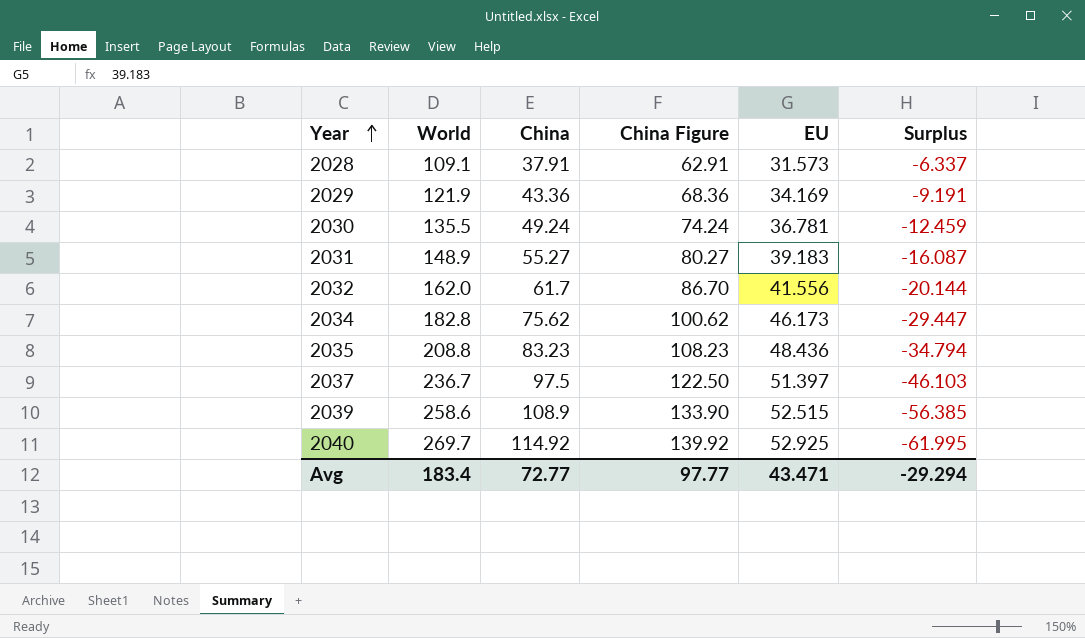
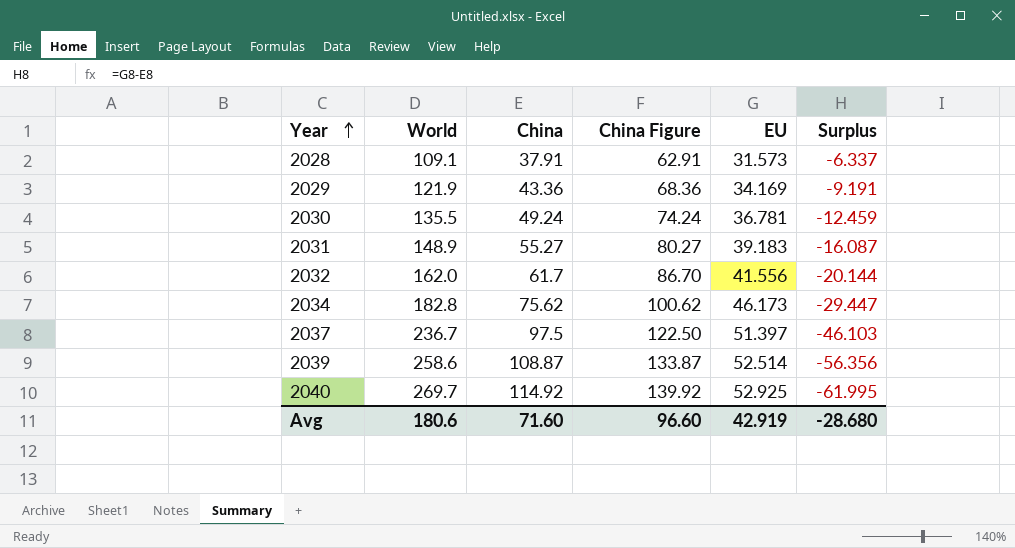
row 2035: 208.8 | 83.23 | 108.23 | 48.436 | -34.794 -> none
2039 | China: 108.9 -> 108.87
2039 | China Figure: 133.90 -> 133.87
2039 | EU: 52.515 -> 52.514
2039 | Surplus: -56.385 -> -56.356
Avg | World: 183.4 -> 180.6
Avg | China: 72.77 -> 71.60
Avg | China Figure: 97.77 -> 96.60
Avg | EU: 43.471 -> 42.919
Avg | Surplus: -29.294 -> -28.680

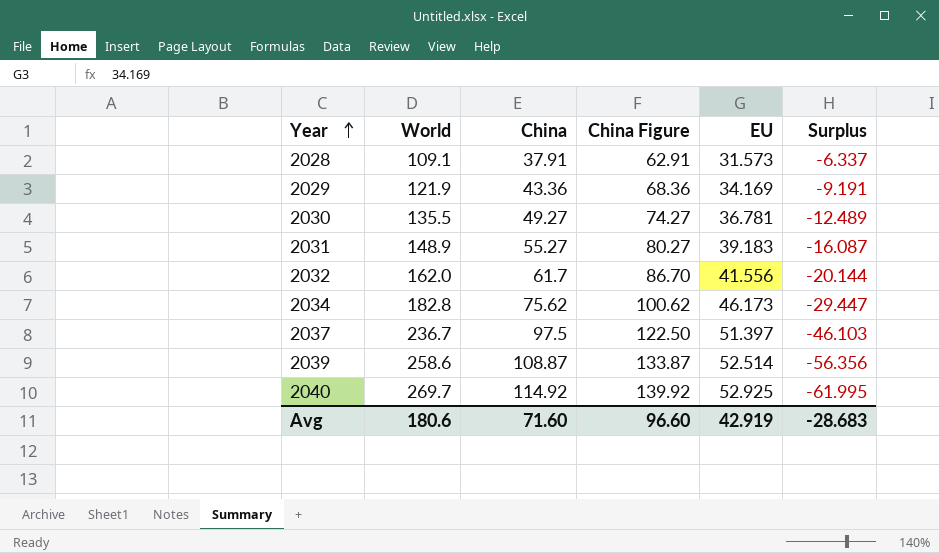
2030 | China: 49.24 -> 49.27
2030 | China Figure: 74.24 -> 74.27
2030 | Surplus: -12.459 -> -12.489
Avg | Surplus: -28.680 -> -28.683

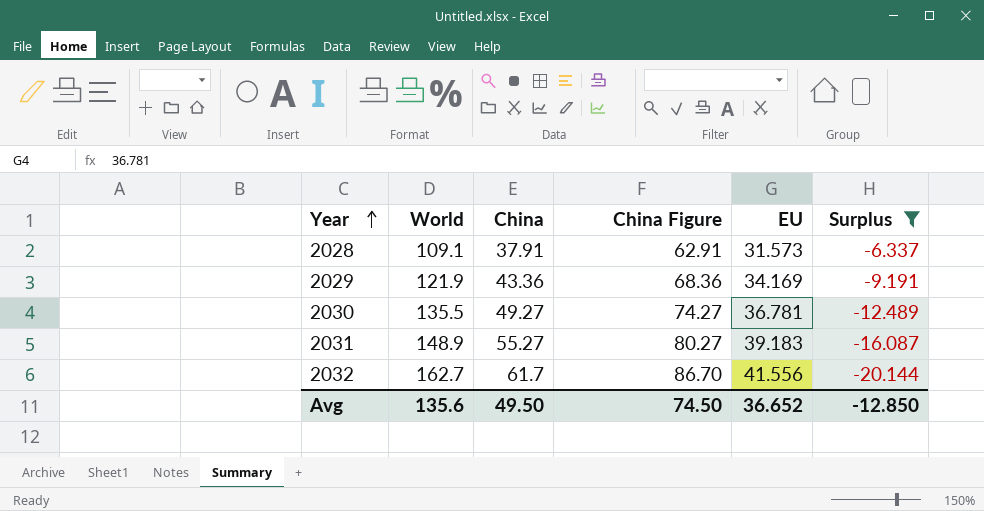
filter: none -> Surplus >= -20.144
2032 | World: 162.0 -> 162.7
Avg | World: 180.6 -> 135.6
Avg | China: 71.60 -> 49.50
Avg | China Figure: 96.60 -> 74.50
Avg | EU: 42.919 -> 36.652
Avg | Surplus: -28.683 -> -12.850

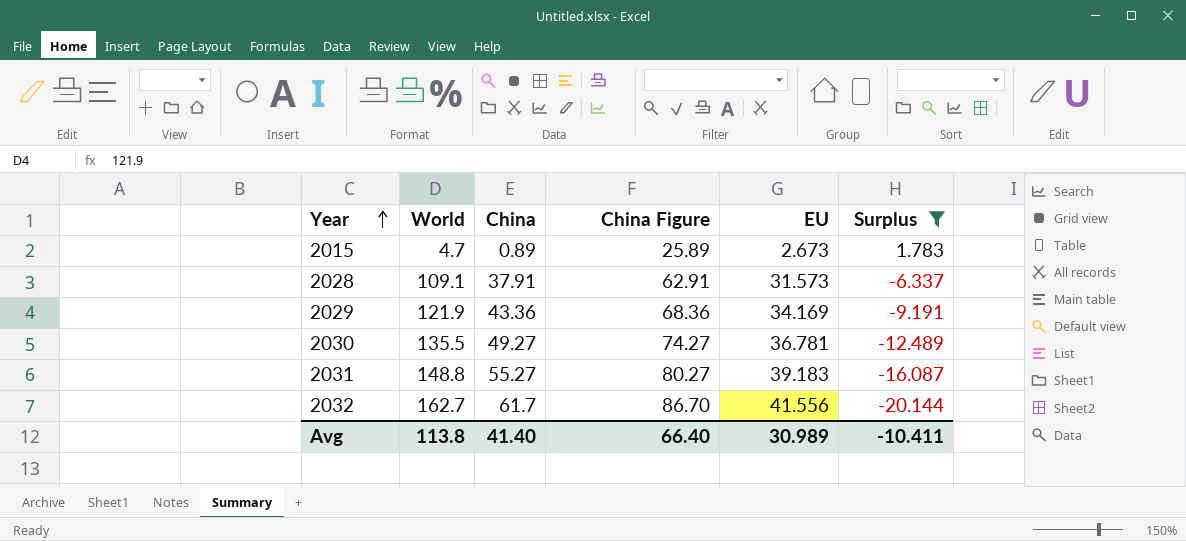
row 2015: none -> 4.7 | 0.89 | 25.89 | 2.673 | 1.783
2031 | World: 148.9 -> 148.8
Avg | World: 135.6 -> 113.8
Avg | China: 49.50 -> 41.40
Avg | China Figure: 74.50 -> 66.40
Avg | EU: 36.652 -> 30.989
Avg | Surplus: -12.850 -> -10.411

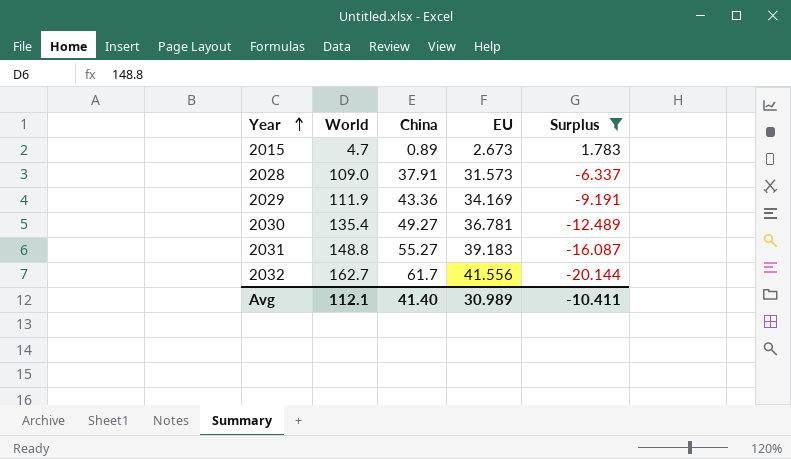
column China Figure | formula: [China] + 25 -> none
2028 | World: 109.1 -> 109.0
2029 | World: 121.9 -> 111.9
2030 | World: 135.5 -> 135.4
Avg | World: 113.8 -> 112.1

